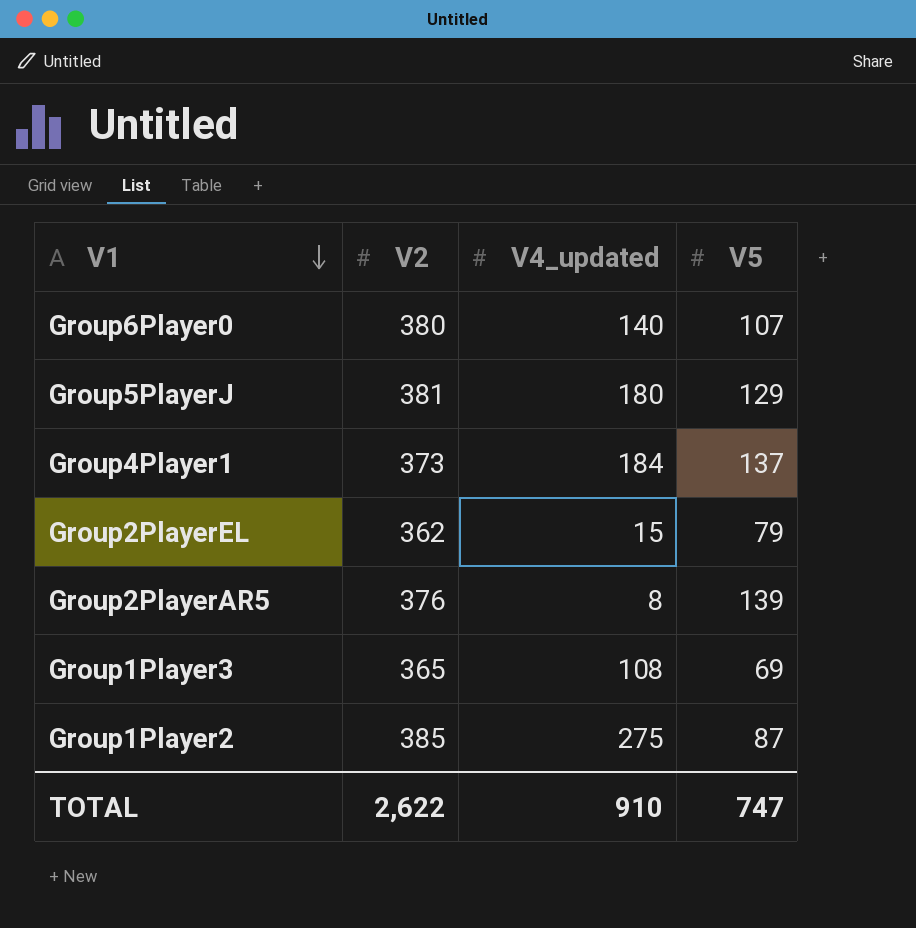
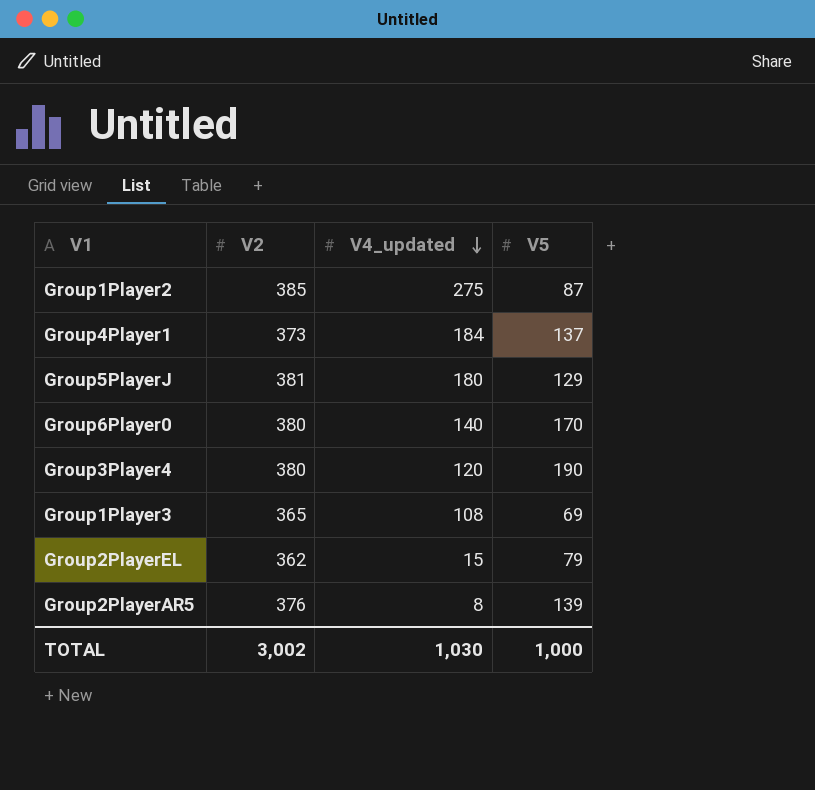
row order: V1 descending -> V4_updated descending
Group6Player0 | V5: 107 -> 170
row Group3Player4: none -> 380 | 120 | 190
TOTAL | V2: 2,622 -> 3,002
TOTAL | V4_updated: 910 -> 1,030
TOTAL | V5: 747 -> 1,000

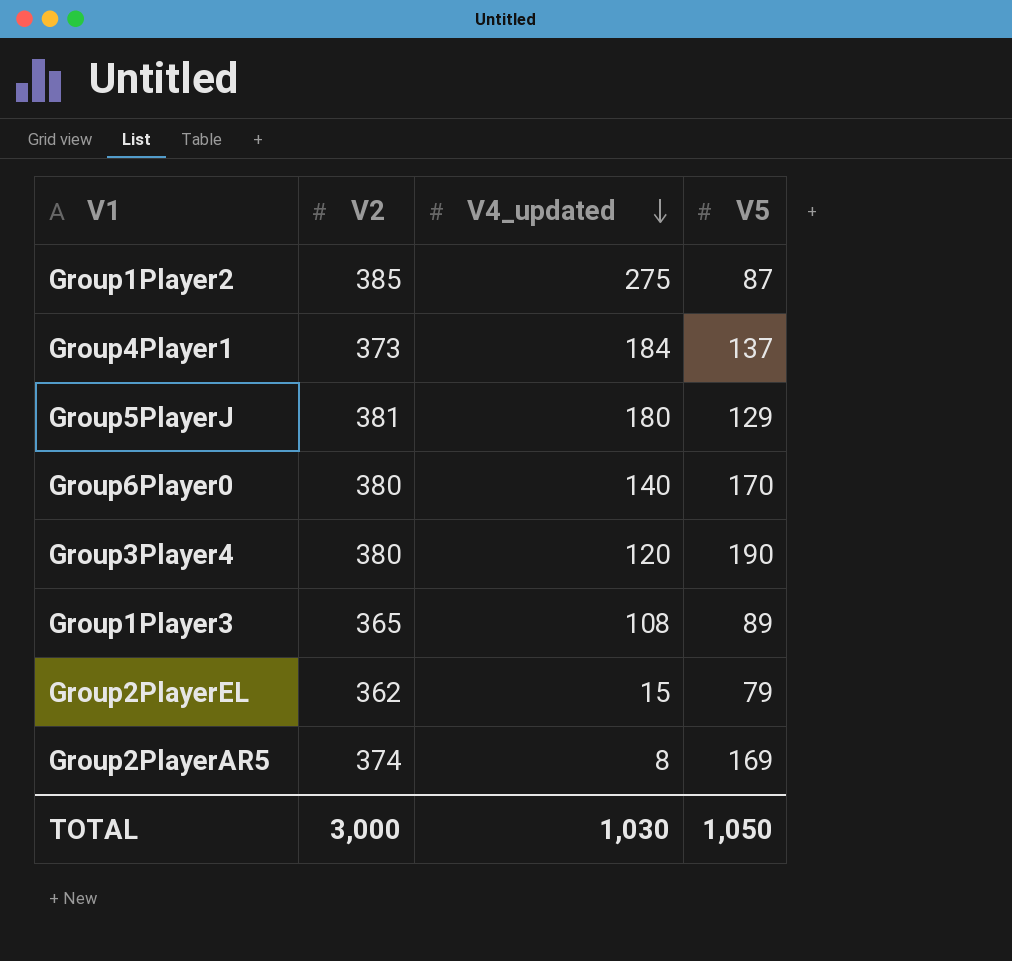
Group1Player3 | V5: 69 -> 89
Group2PlayerAR5 | V2: 376 -> 374
Group2PlayerAR5 | V5: 139 -> 169
TOTAL | V2: 3,002 -> 3,000
TOTAL | V5: 1,000 -> 1,050

